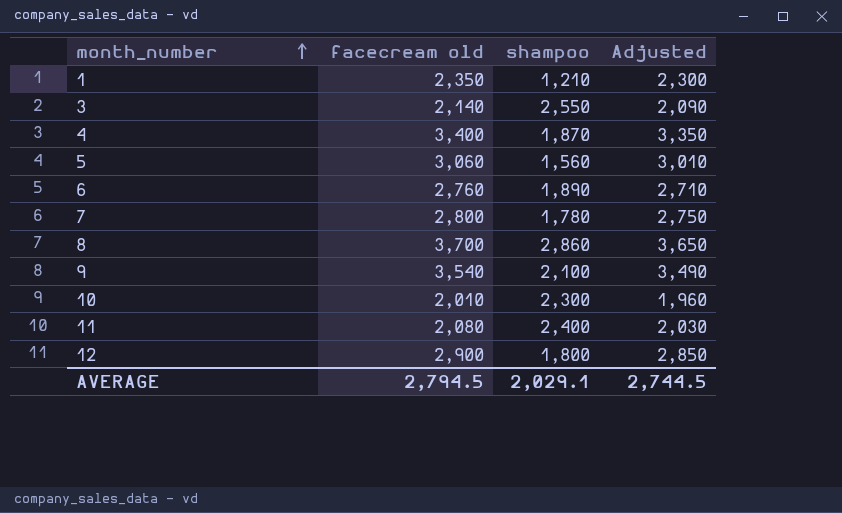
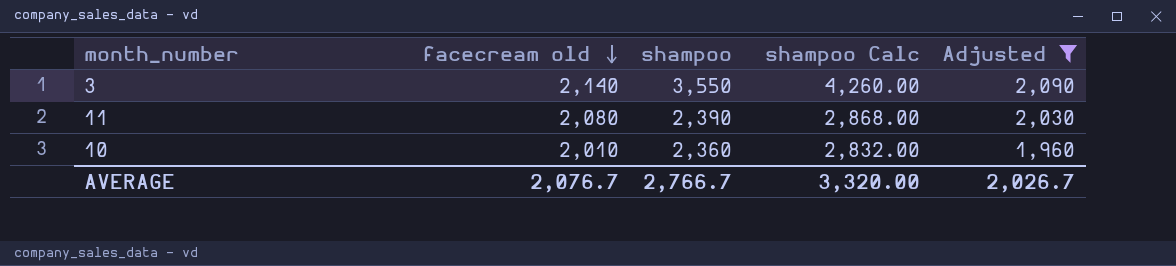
filter: none -> Adjusted <= 2,090
row order: month_number ascending -> facecream old descending
column shampoo Calc | formula: none -> [shampoo] * 1.2
3 | shampoo: 2,550 -> 3,550
11 | shampoo: 2,400 -> 2,390
10 | shampoo: 2,300 -> 2,360
AVERAGE | facecream old: 2,794.5 -> 2,076.7
AVERAGE | shampoo: 2,029.1 -> 2,766.7
AVERAGE | Adjusted: 2,744.5 -> 2,026.7

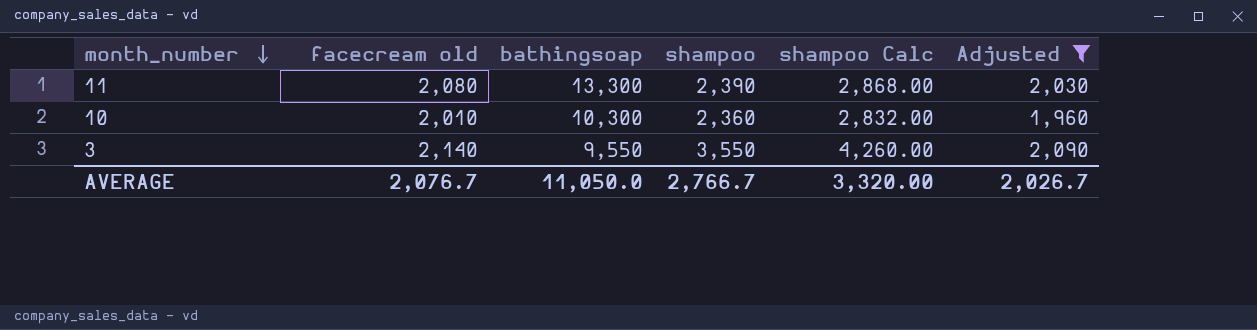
row order: facecream old descending -> month_number descending
column bathingsoap | position: none -> 3

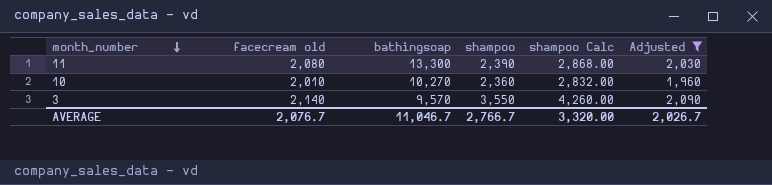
10 | bathingsoap: 10,300 -> 10,270
3 | bathingsoap: 9,550 -> 9,570
AVERAGE | bathingsoap: 11,050.0 -> 11,046.7

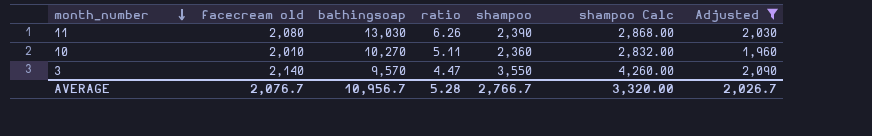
column ratio | formula: none -> [bathingsoap] / [facecream old]
11 | bathingsoap: 13,300 -> 13,030
AVERAGE | bathingsoap: 11,046.7 -> 10,956.7

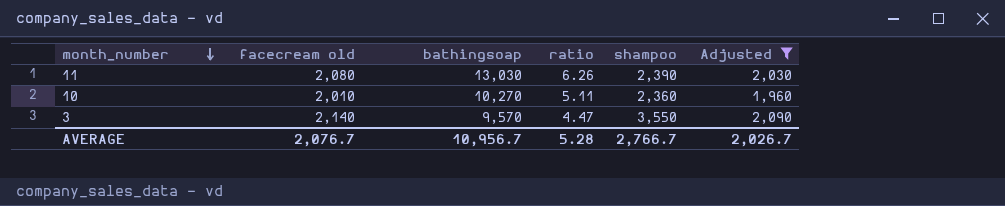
column shampoo Calc | formula: [shampoo] * 1.2 -> none

